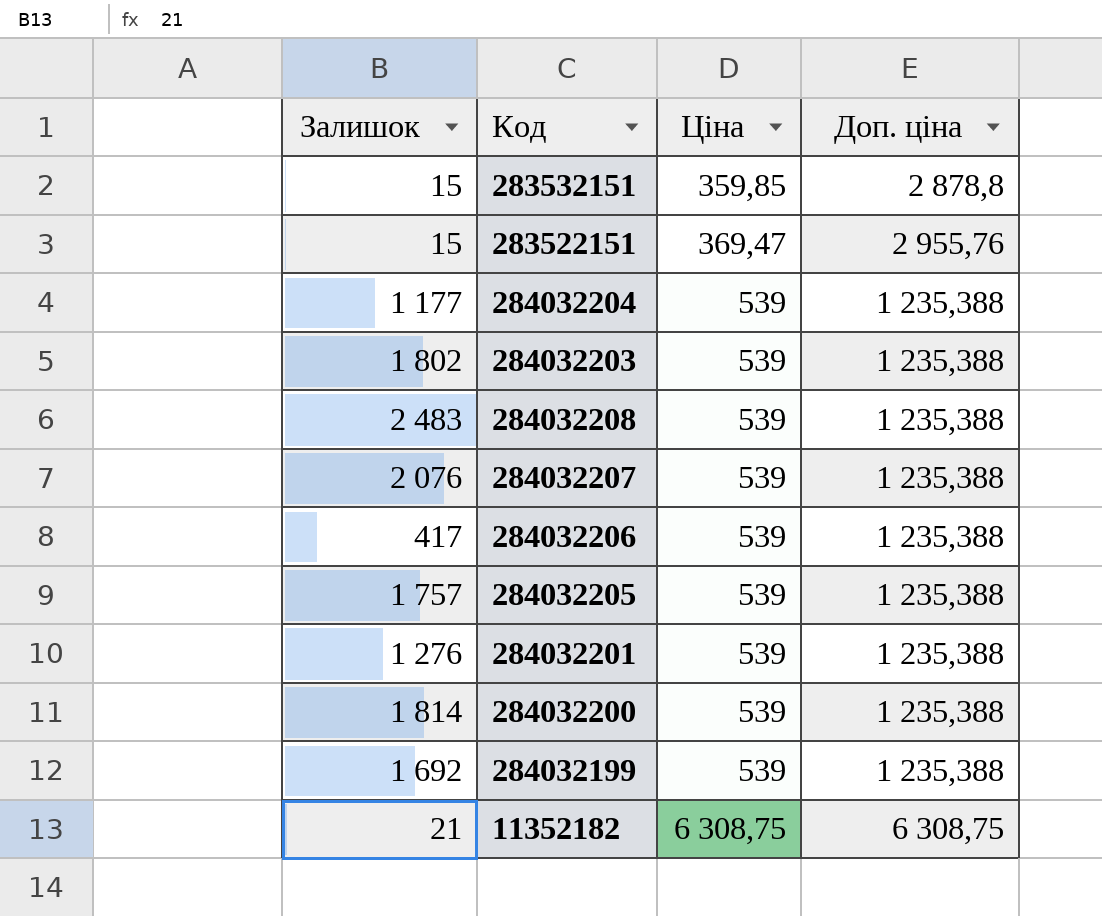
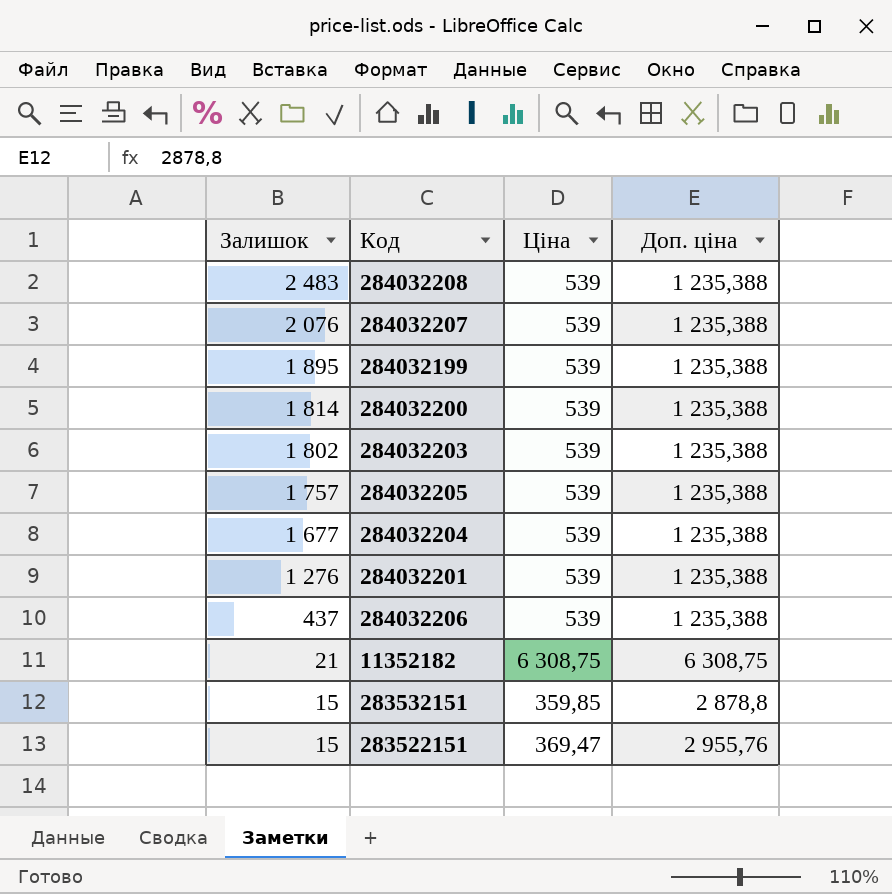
row order: Ціна ascending -> Залишок descending
284032199 | Залишок: 1 692 -> 1 895
284032204 | Залишок: 1 177 -> 1 677
284032206 | Залишок: 417 -> 437

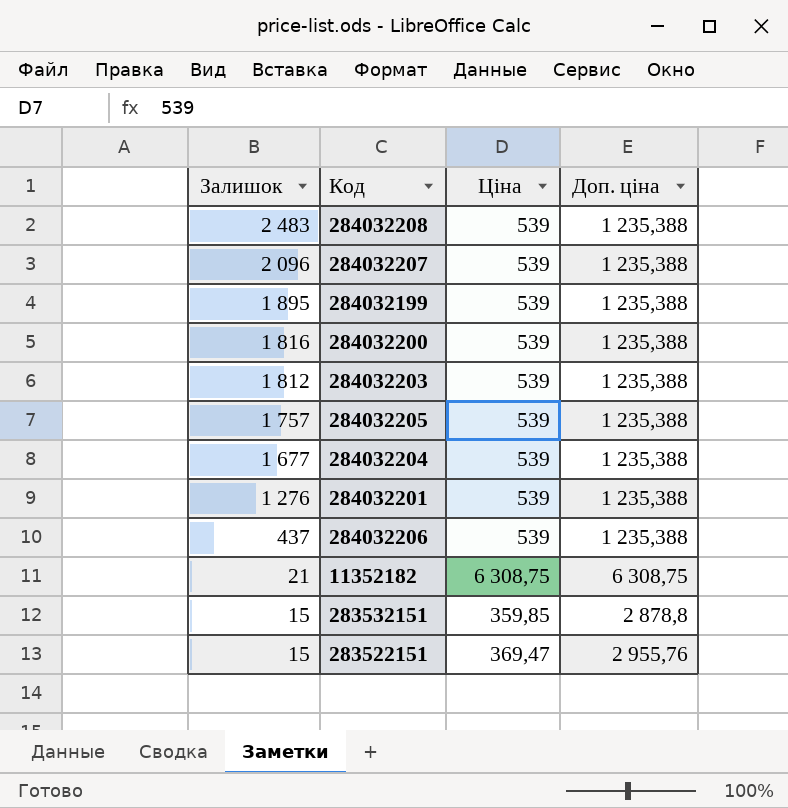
284032207 | Залишок: 2 076 -> 2 096
284032200 | Залишок: 1 814 -> 1 816
284032203 | Залишок: 1 802 -> 1 812

